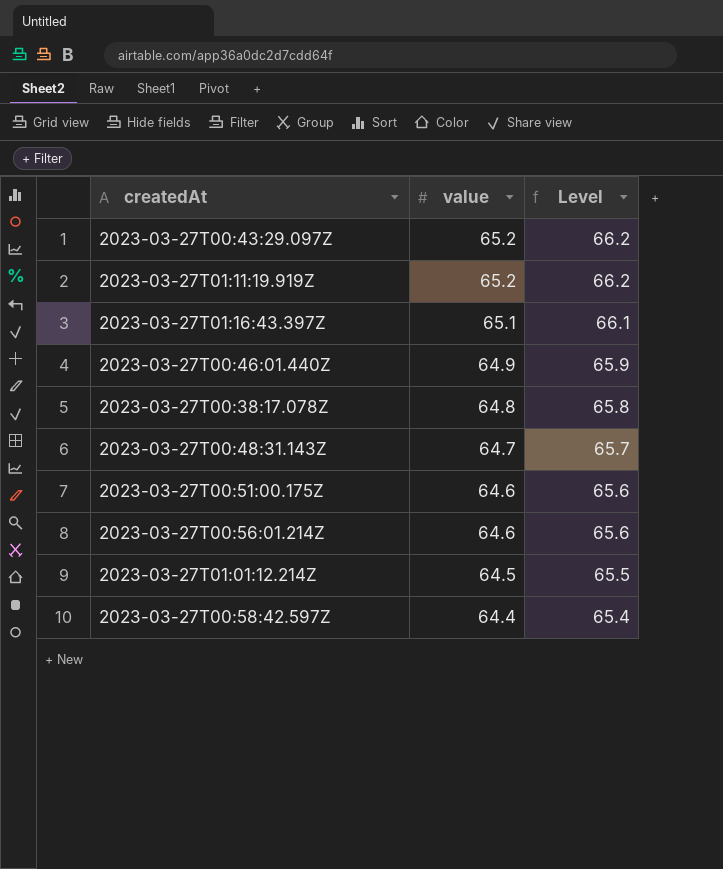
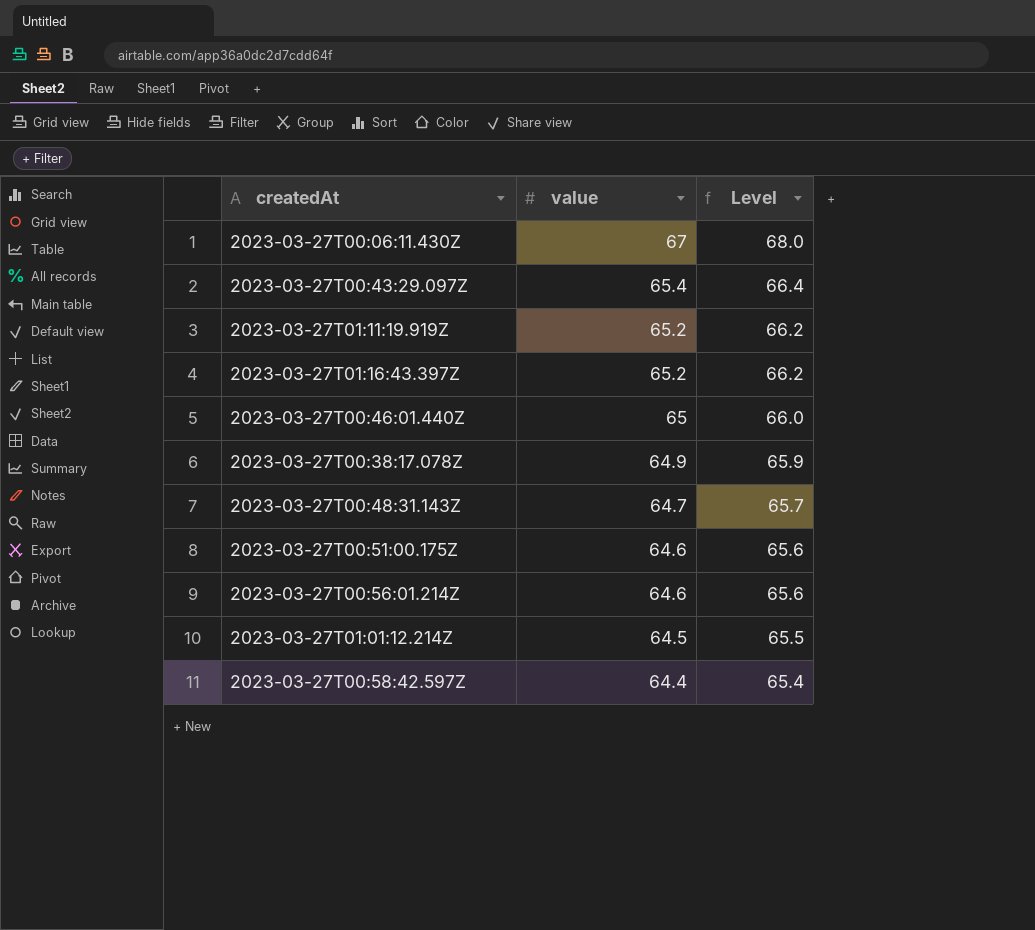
row 2023-03-27T00:06:11.430Z: none -> 67 | 68.0
2023-03-27T00:43:29.097Z | value: 65.2 -> 65.4
2023-03-27T00:43:29.097Z | Level: 66.2 -> 66.4
2023-03-27T01:16:43.397Z | value: 65.1 -> 65.2
2023-03-27T01:16:43.397Z | Level: 66.1 -> 66.2
2023-03-27T00:46:01.440Z | value: 64.9 -> 65
2023-03-27T00:46:01.440Z | Level: 65.9 -> 66.0
2023-03-27T00:38:17.078Z | value: 64.8 -> 64.9
2023-03-27T00:38:17.078Z | Level: 65.8 -> 65.9

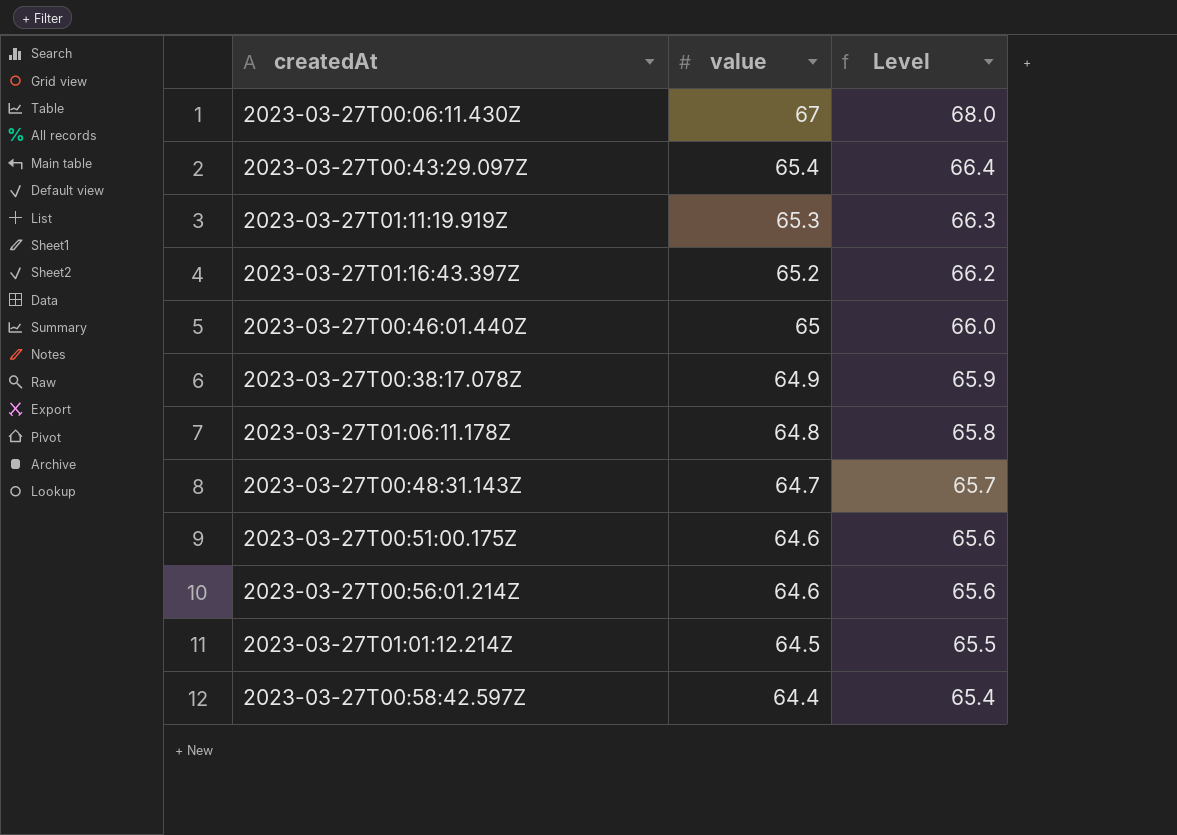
2023-03-27T01:11:19.919Z | value: 65.2 -> 65.3
2023-03-27T01:11:19.919Z | Level: 66.2 -> 66.3
row 2023-03-27T01:06:11.178Z: none -> 64.8 | 65.8

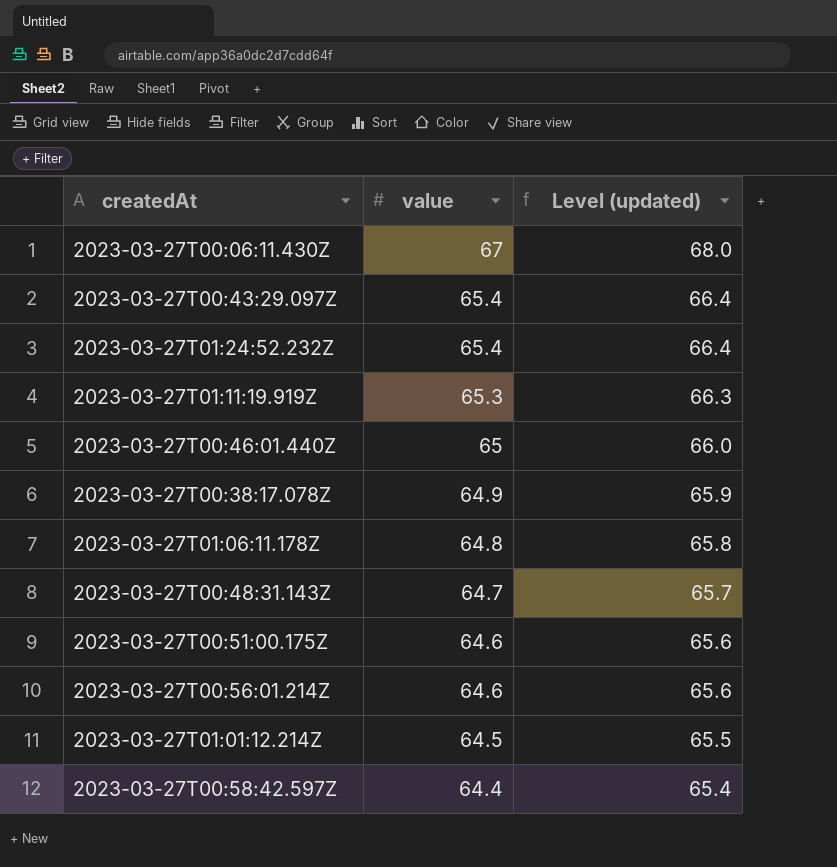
column name: Level -> Level (updated)
row 2023-03-27T01:16:43.397Z: 65.2 | 66.2 -> none
row 2023-03-27T01:24:52.232Z: none -> 65.4 | 66.4

